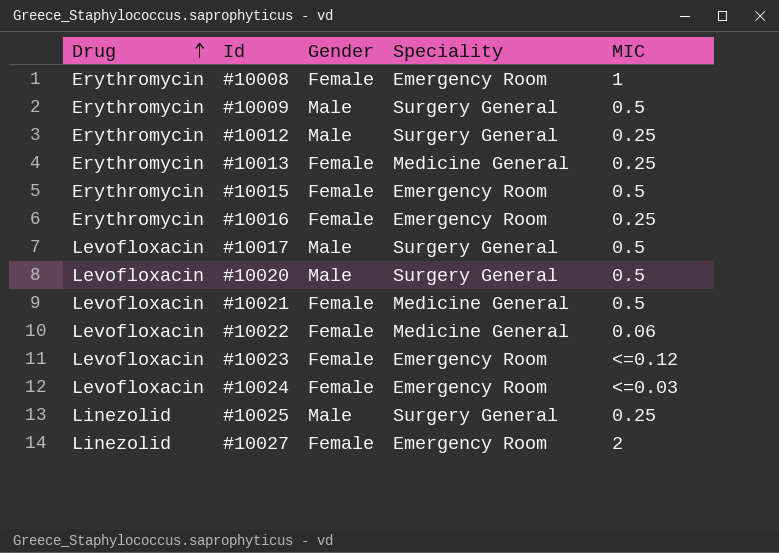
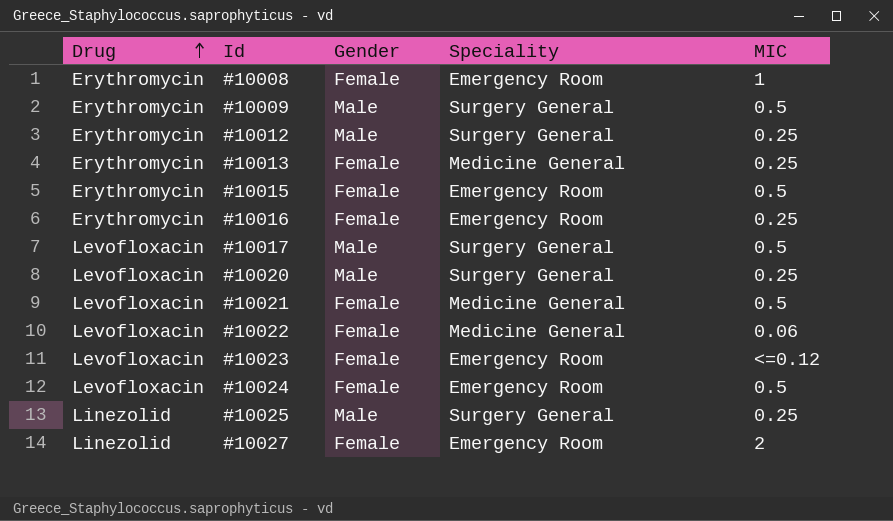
#10020 | MIC: 0.5 -> 0.25
#10024 | MIC: <=0.03 -> 0.5

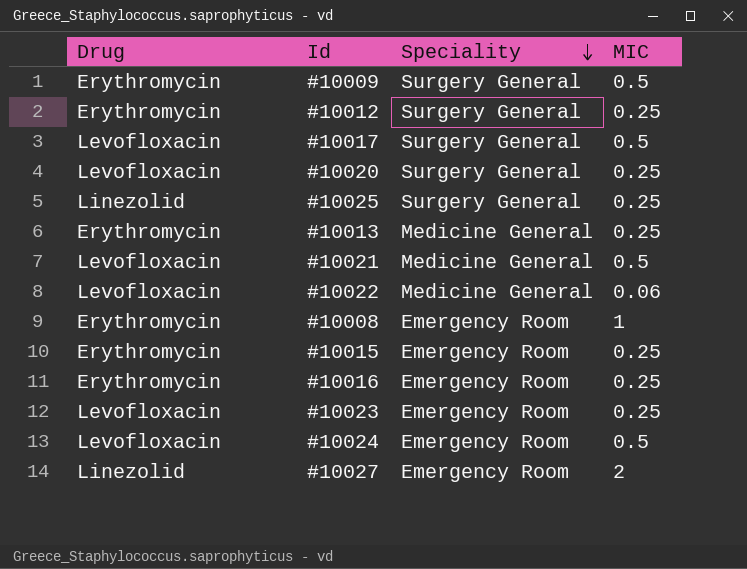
row order: Drug ascending -> Speciality descending
column Gender | position: 3 -> none
#10015 | MIC: 0.5 -> 0.25
#10023 | MIC: <=0.12 -> 0.25

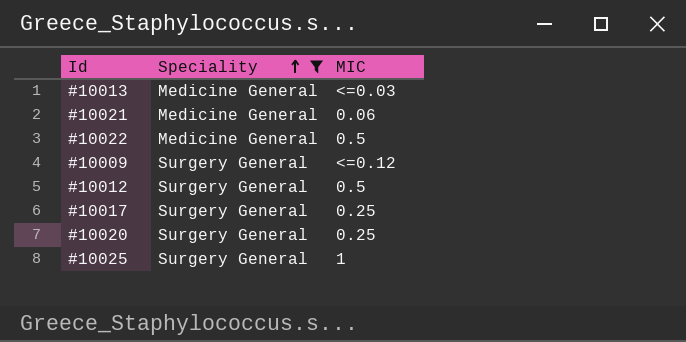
filter: none -> Speciality != Emergency Room
row order: Speciality descending -> Speciality ascending
column Drug | position: 1 -> none
#10013 | MIC: 0.25 -> <=0.03
#10021 | MIC: 0.5 -> 0.06
#10022 | MIC: 0.06 -> 0.5
#10009 | MIC: 0.5 -> <=0.12
#10012 | MIC: 0.25 -> 0.5
#10017 | MIC: 0.5 -> 0.25
#10025 | MIC: 0.25 -> 1

